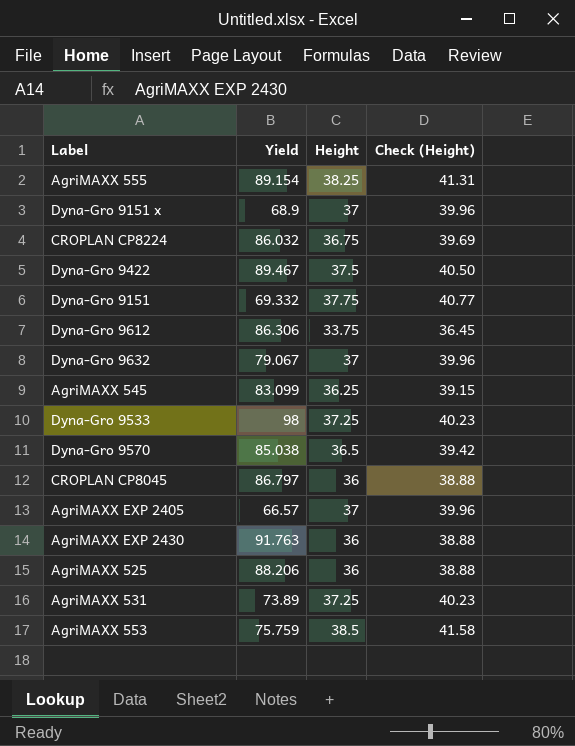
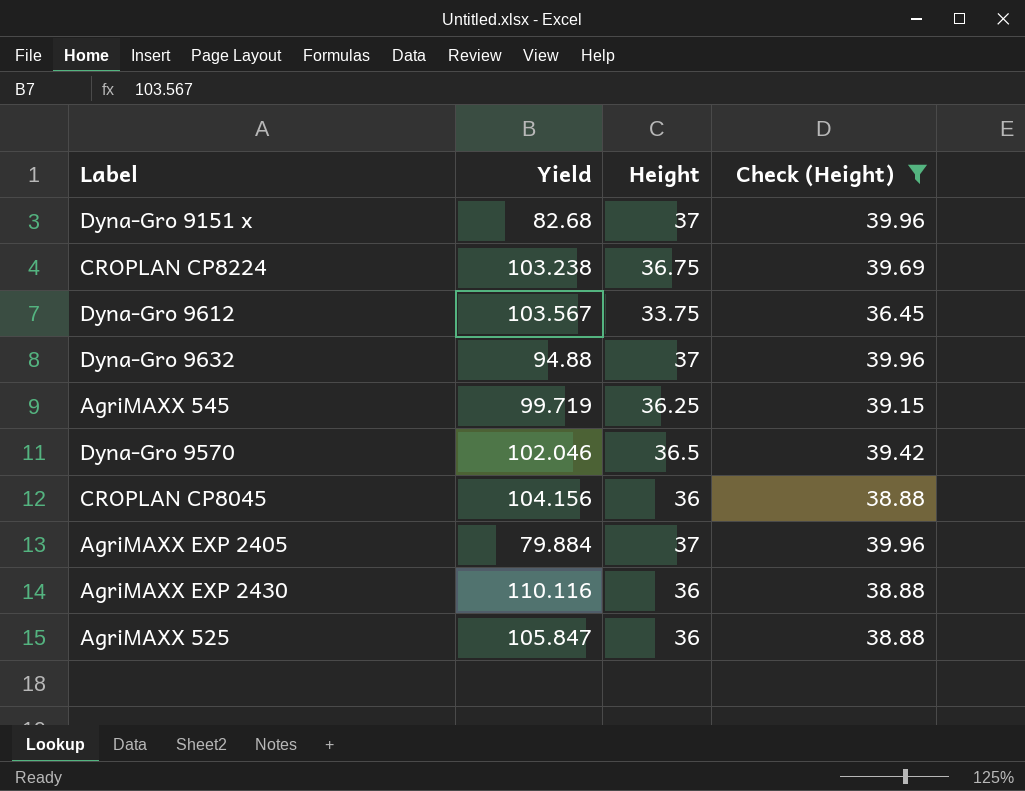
filter: none -> Check (Height) <= 39.96
Dyna-Gro 9151 x | Yield: 68.9 -> 82.68
CROPLAN CP8224 | Yield: 86.032 -> 103.238
Dyna-Gro 9612 | Yield: 86.306 -> 103.567
Dyna-Gro 9632 | Yield: 79.067 -> 94.88
AgriMAXX 545 | Yield: 83.099 -> 99.719
Dyna-Gro 9570 | Yield: 85.038 -> 102.046
CROPLAN CP8045 | Yield: 86.797 -> 104.156
AgriMAXX EXP 2405 | Yield: 66.57 -> 79.884
AgriMAXX EXP 2430 | Yield: 91.763 -> 110.116
AgriMAXX 525 | Yield: 88.206 -> 105.847

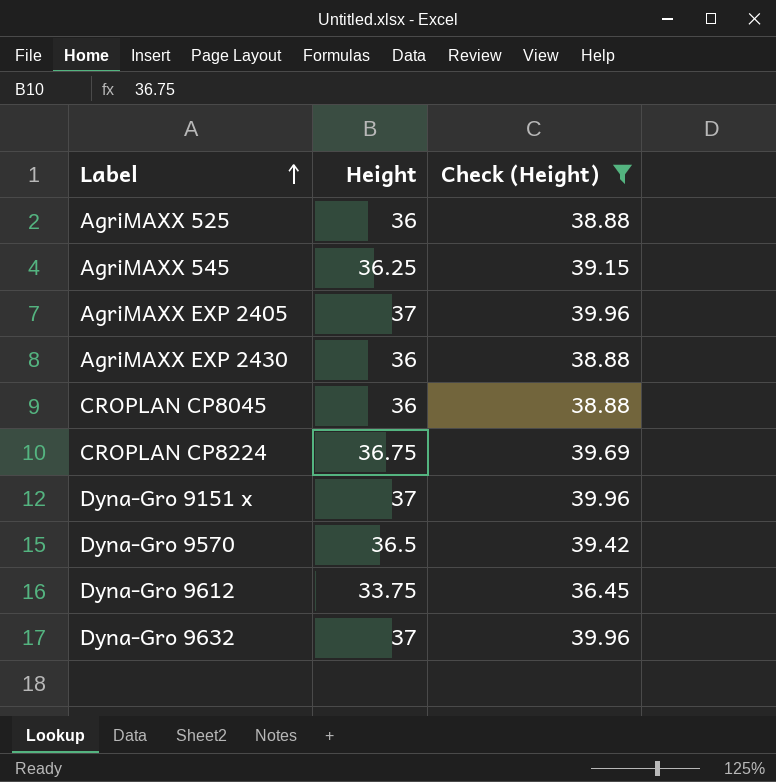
row order: none -> Label ascending
column Yield | position: 2 -> none

